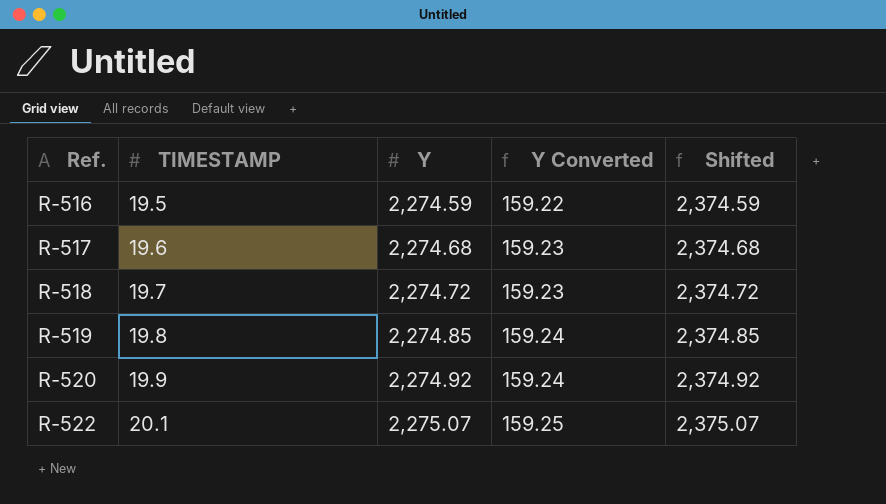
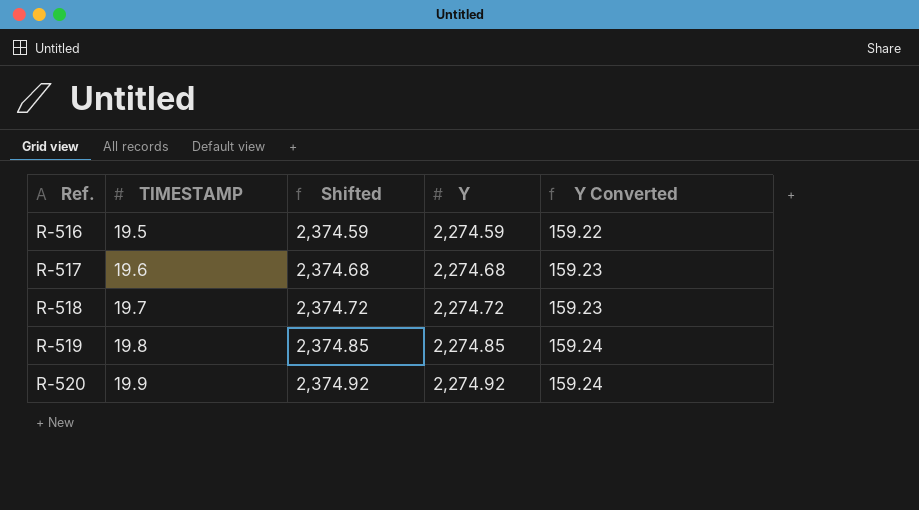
column Shifted | position: 5 -> 3
row R-522: 20.1 | 2,275.07 | 159.25 | 2,375.07 -> none

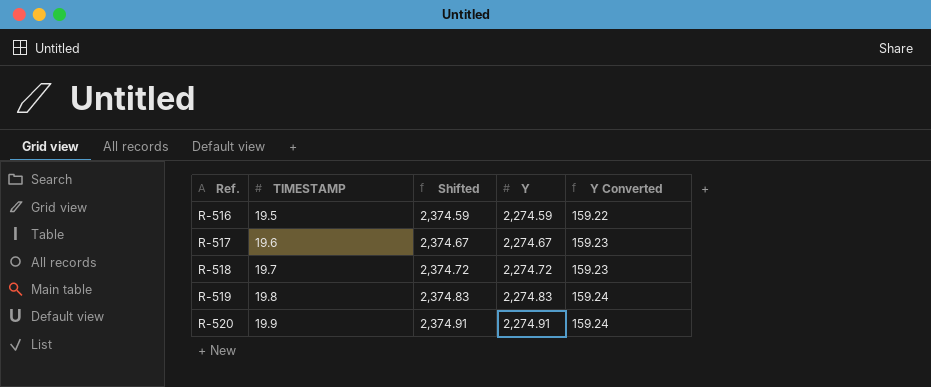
R-517 | Shifted: 2,374.68 -> 2,374.67
R-517 | Y: 2,274.68 -> 2,274.67
R-519 | Shifted: 2,374.85 -> 2,374.83
R-519 | Y: 2,274.85 -> 2,274.83
R-520 | Shifted: 2,374.92 -> 2,374.91
R-520 | Y: 2,274.92 -> 2,274.91

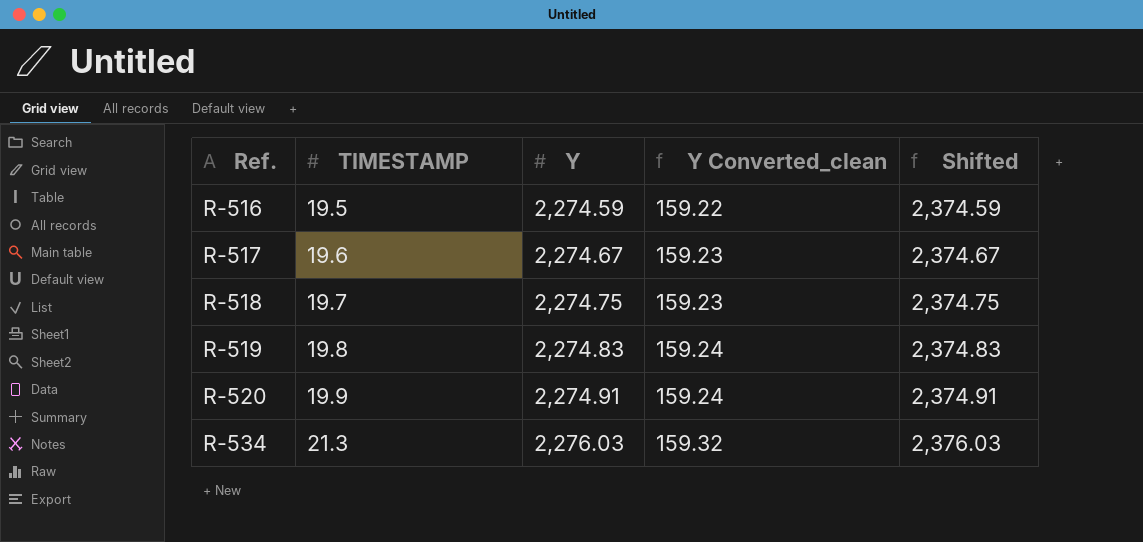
column name: Y Converted -> Y Converted_clean
column Shifted | position: 3 -> 5
R-518 | Y: 2,274.72 -> 2,274.75
R-518 | Shifted: 2,374.72 -> 2,374.75
row R-534: none -> 21.3 | 2,276.03 | 159.32 | 2,376.03

